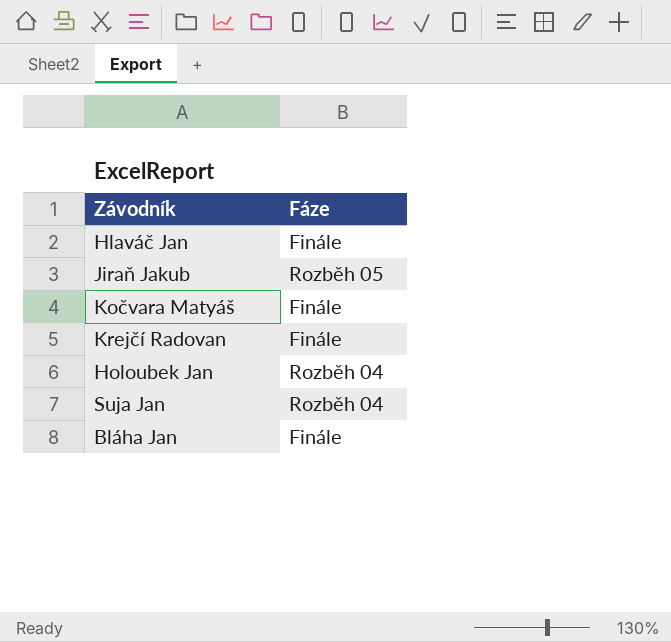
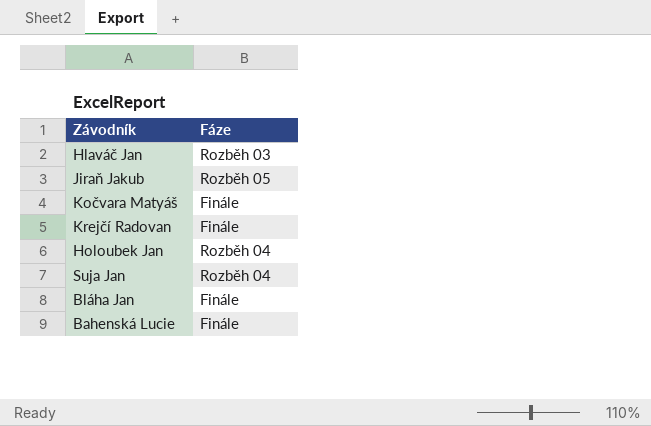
Hlaváč Jan | Fáze: Finále -> Rozběh 03
row Bahenská Lucie: none -> Finále

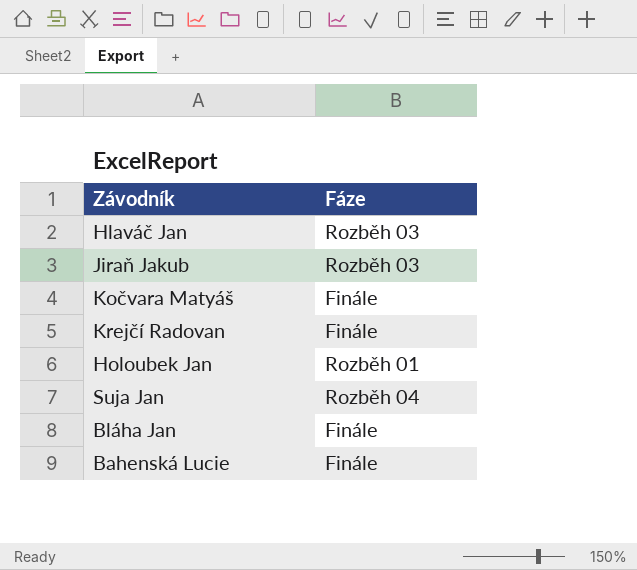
Jiraň Jakub | Fáze: Rozběh 05 -> Rozběh 03
Holoubek Jan | Fáze: Rozběh 04 -> Rozběh 01

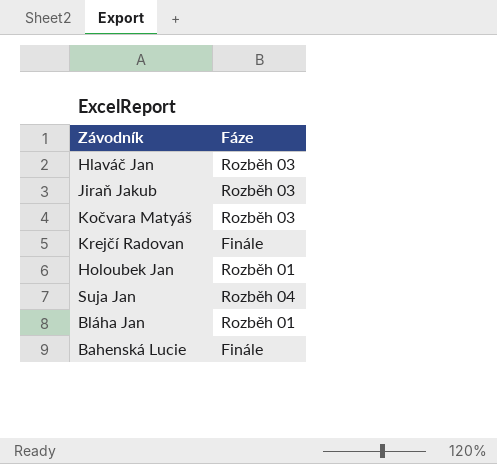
Kočvara Matyáš | Fáze: Finále -> Rozběh 03
Bláha Jan | Fáze: Finále -> Rozběh 01

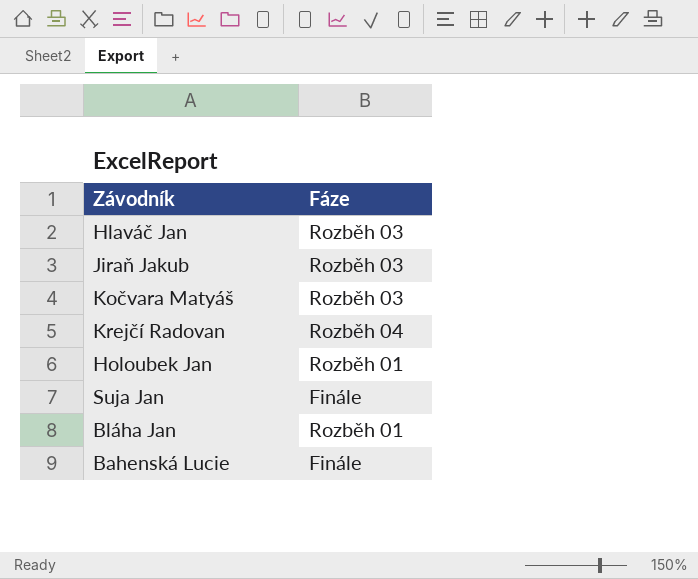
Krejčí Radovan | Fáze: Finále -> Rozběh 04
Suja Jan | Fáze: Rozběh 04 -> Finále

